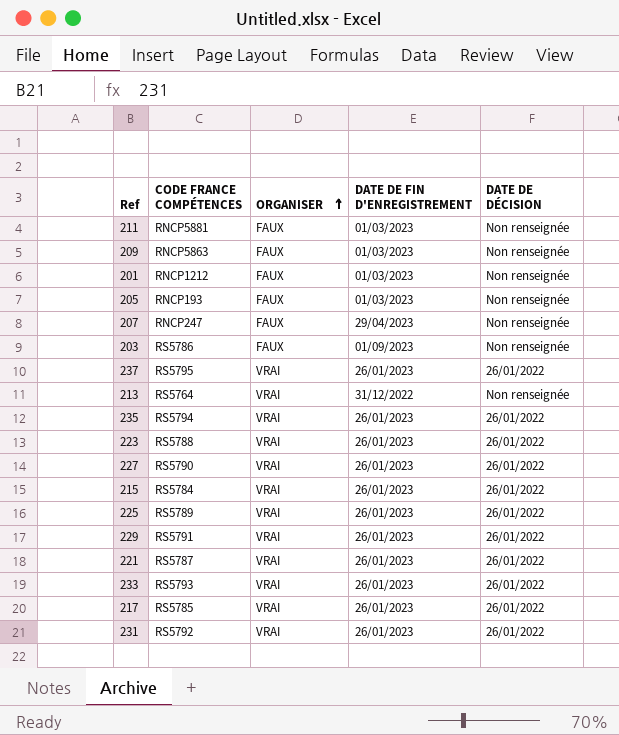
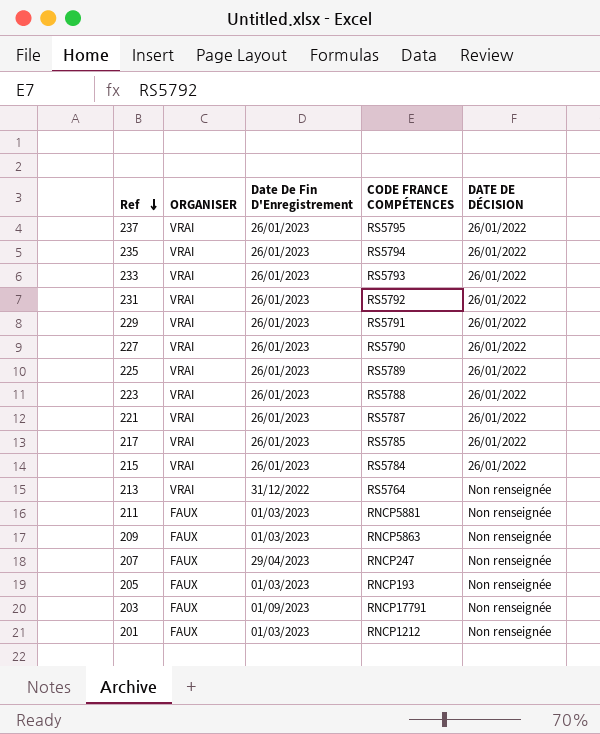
row order: ORGANISER ascending -> Ref descending
column name: DATE DE FIN D'ENREGISTREMENT -> Date De Fin D'Enregistrement
column CODE FRANCE COMPÉTENCES | position: 2 -> 4
203 | CODE FRANCE COMPÉTENCES: RS5786 -> RNCP17791

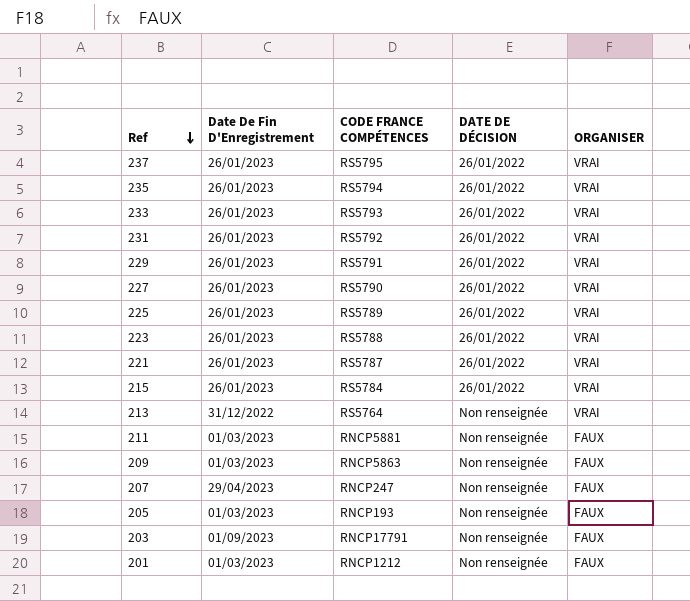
column ORGANISER | position: 2 -> 5
row 217: VRAI | 26/01/2023 | RS5785 | 26/01/2022 -> none

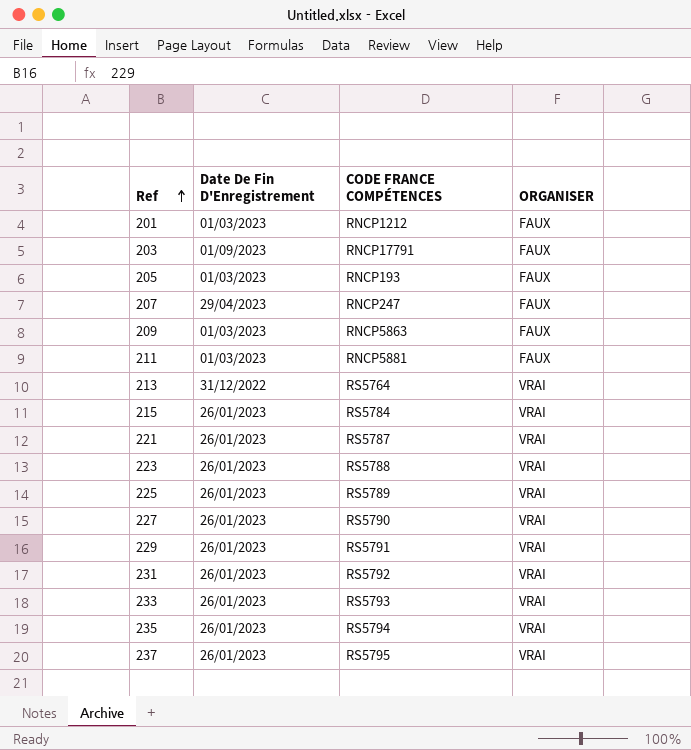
row order: Ref descending -> Ref ascending
column DATE DE DÉCISION | position: 4 -> none

